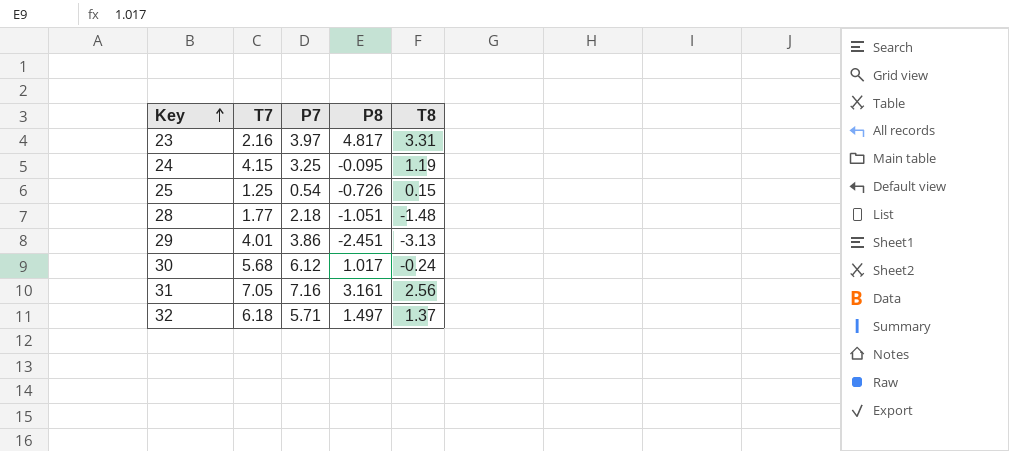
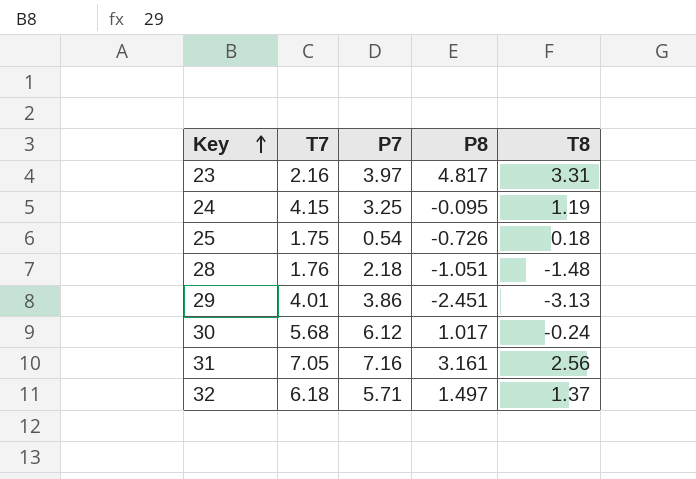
25 | T7: 1.25 -> 1.75
25 | T8: 0.15 -> 0.18
28 | T7: 1.77 -> 1.76

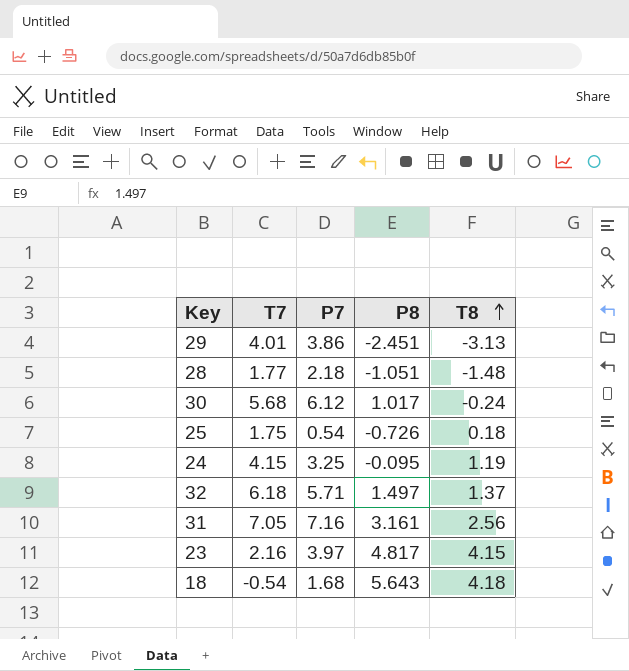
row order: Key ascending -> T8 ascending
28 | T7: 1.76 -> 1.77
23 | T8: 3.31 -> 4.15
row 18: none -> -0.54 | 1.68 | 5.643 | 4.18

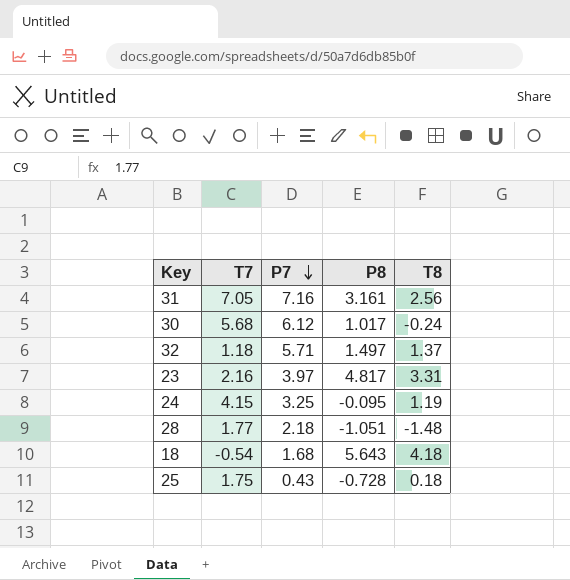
row order: T8 ascending -> P7 descending
row 29: 4.01 | 3.86 | -2.451 | -3.13 -> none
32 | T7: 6.18 -> 1.18
23 | T8: 4.15 -> 3.31
25 | P7: 0.54 -> 0.43
25 | P8: -0.726 -> -0.728

